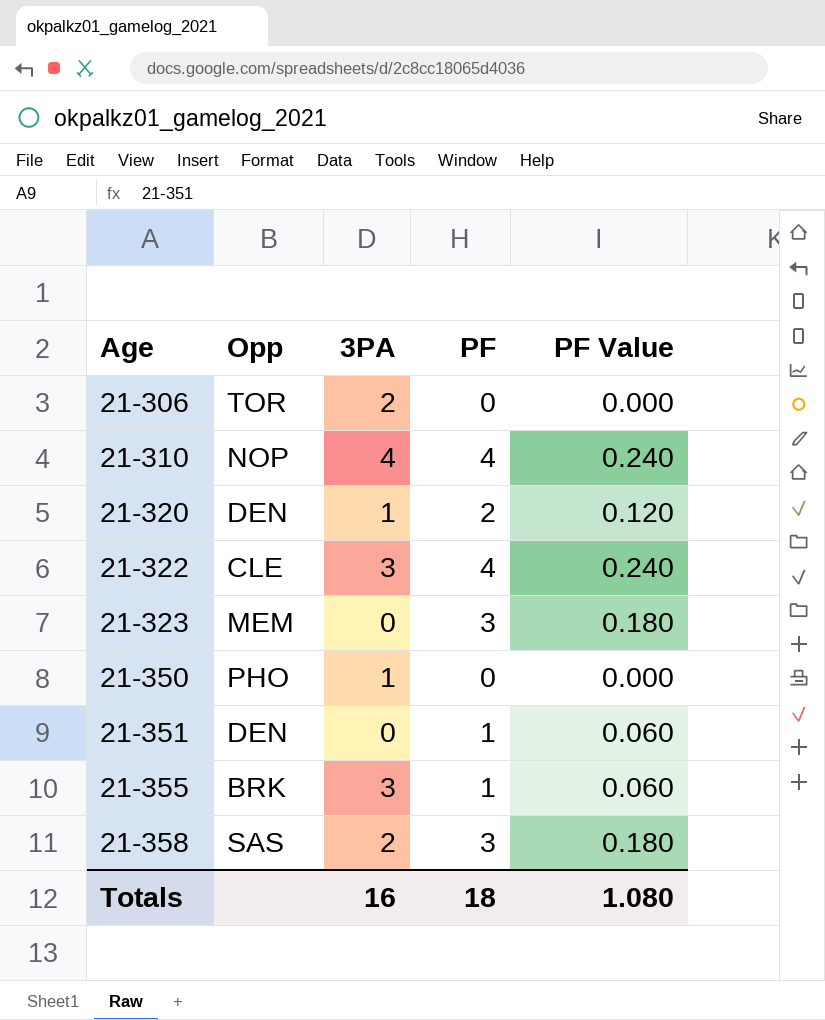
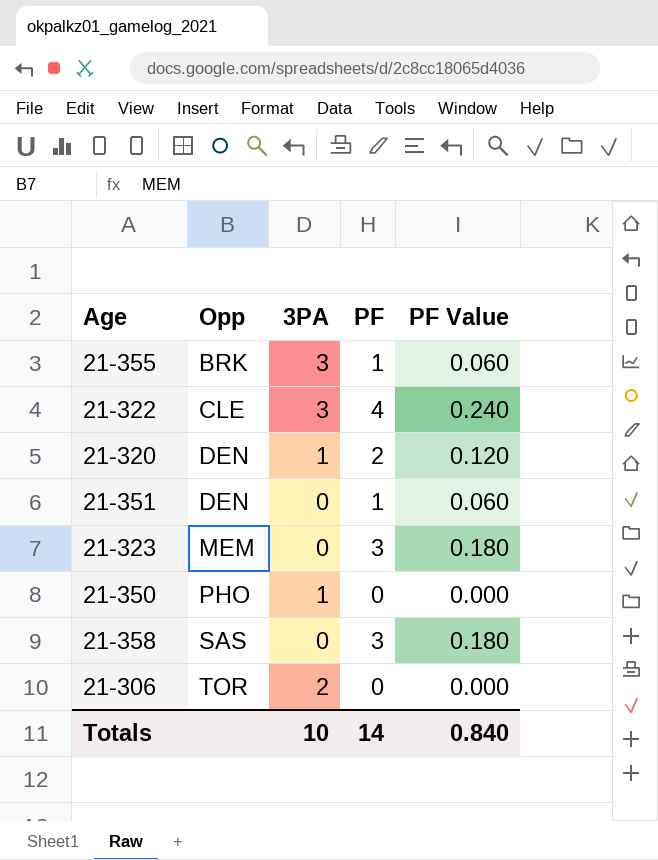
row order: Age ascending -> Opp ascending
row 21-310: NOP | 4 | 4 | 0.240 -> none
21-358 | 3PA: 2 -> 0
Totals | 3PA: 16 -> 10
Totals | PF: 18 -> 14
Totals | PF Value: 1.080 -> 0.840

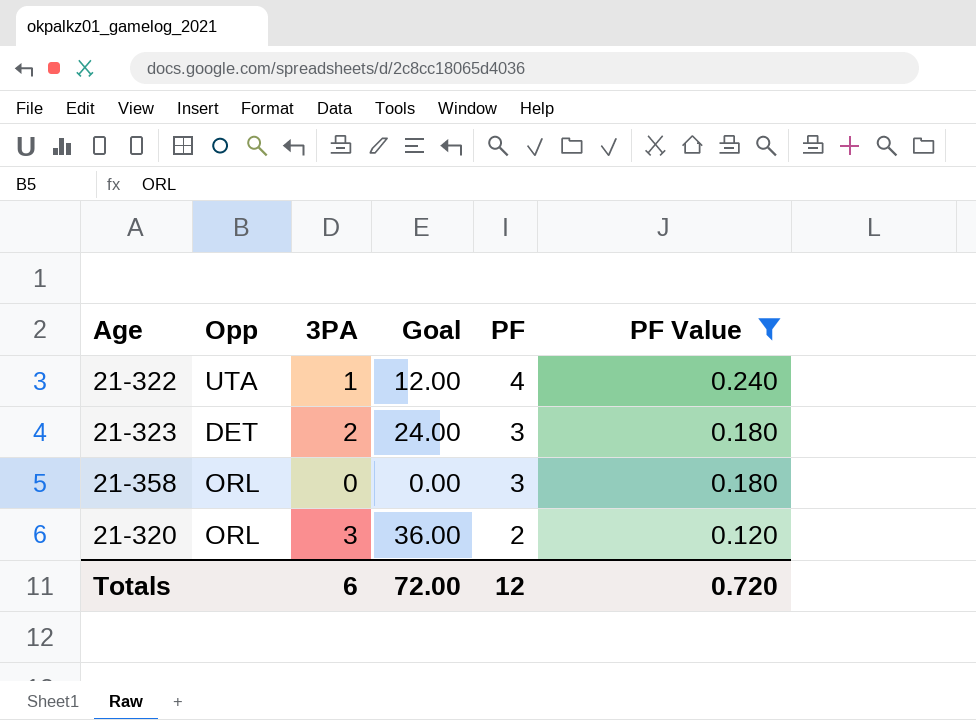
filter: none -> PF Value >= 0.120
row order: Opp ascending -> PF descending
column Goal | formula: none -> [3PA] * 12
21-322 | Opp: CLE -> UTA
21-322 | 3PA: 3 -> 1
21-323 | Opp: MEM -> DET
21-323 | 3PA: 0 -> 2
21-358 | Opp: SAS -> ORL
21-320 | Opp: DEN -> ORL
21-320 | 3PA: 1 -> 3
Totals | 3PA: 10 -> 6
Totals | PF: 14 -> 12
Totals | PF Value: 0.840 -> 0.720

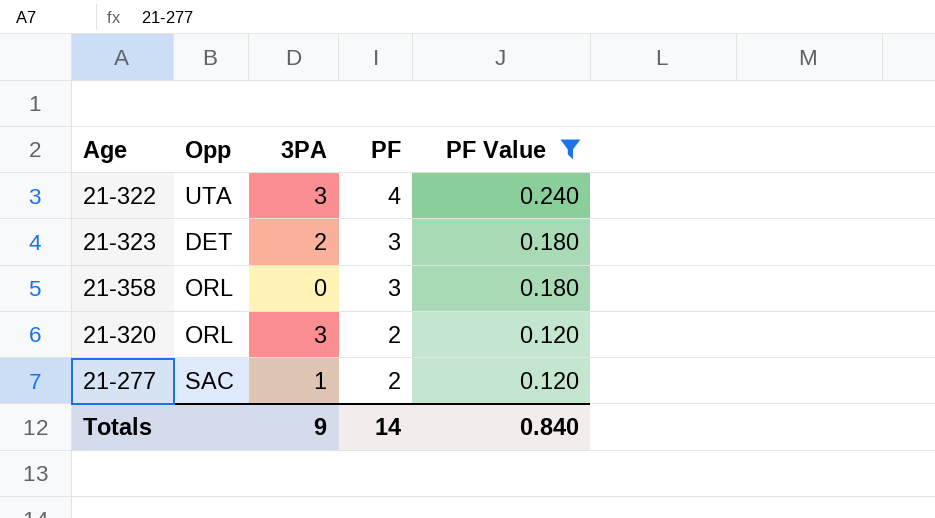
column Goal | formula: [3PA] * 12 -> none
21-322 | 3PA: 1 -> 3
row 21-277: none -> SAC | 1 | 2 | 0.120
Totals | 3PA: 6 -> 9
Totals | PF: 12 -> 14
Totals | PF Value: 0.720 -> 0.840

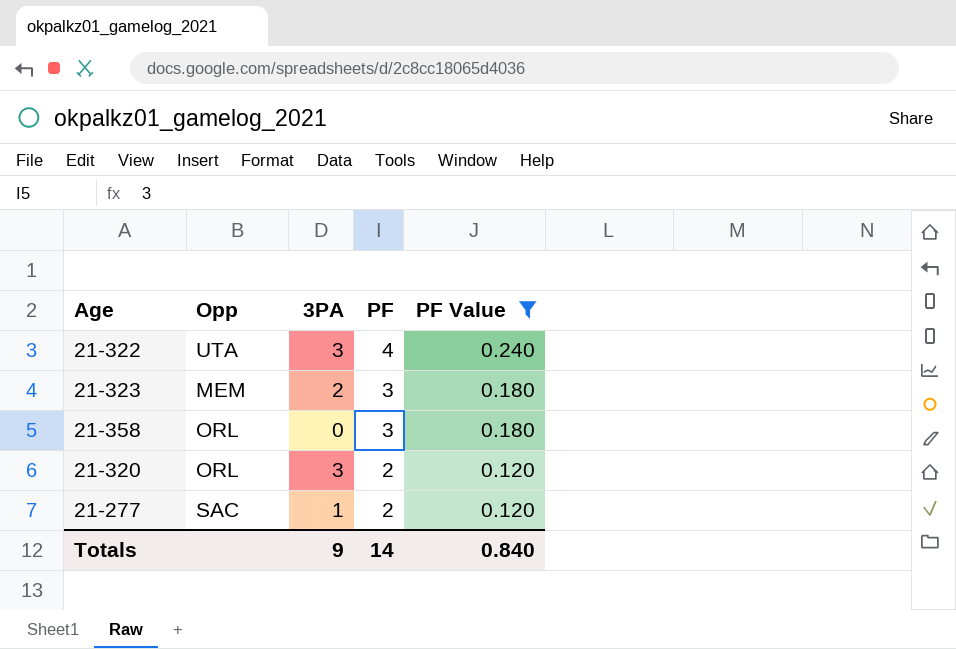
21-323 | Opp: DET -> MEM

